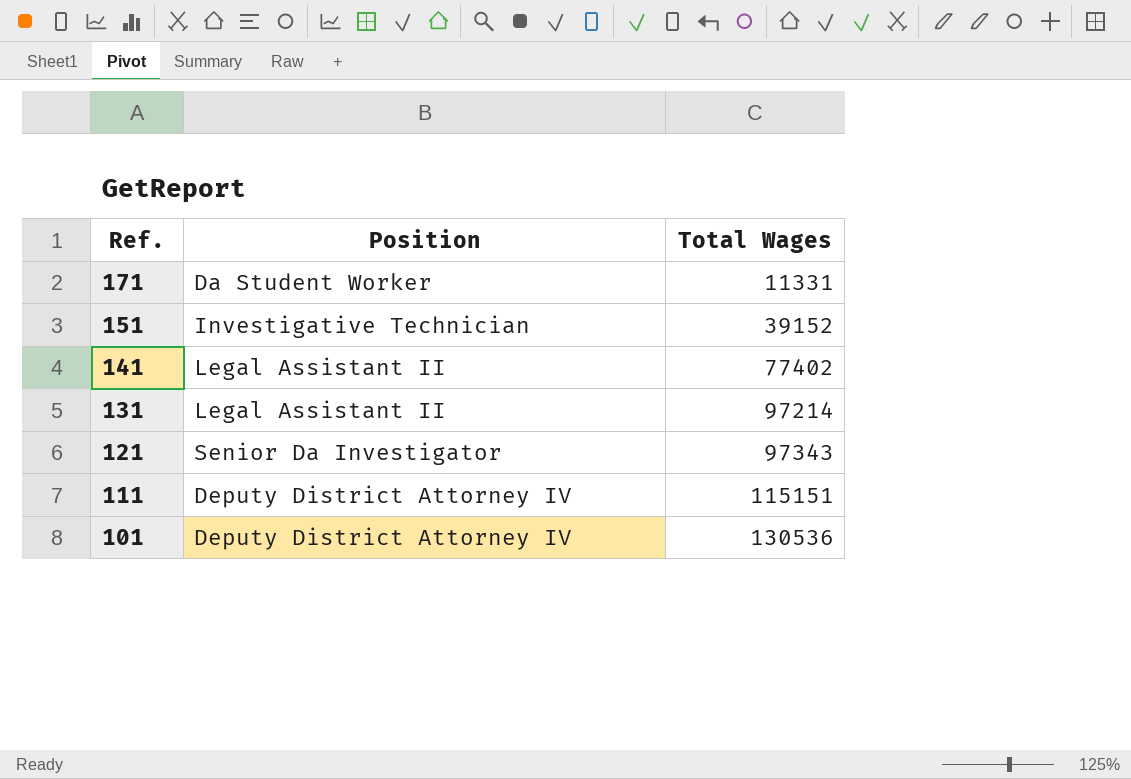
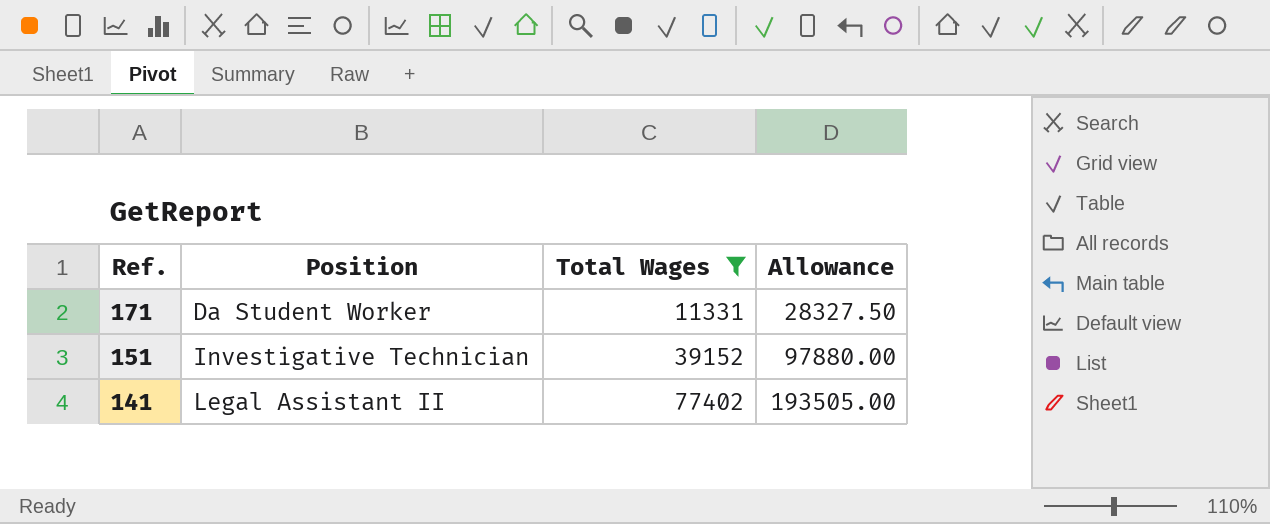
filter: none -> Total Wages <= 77402
column Allowance | formula: none -> [Total Wages] * 2.5

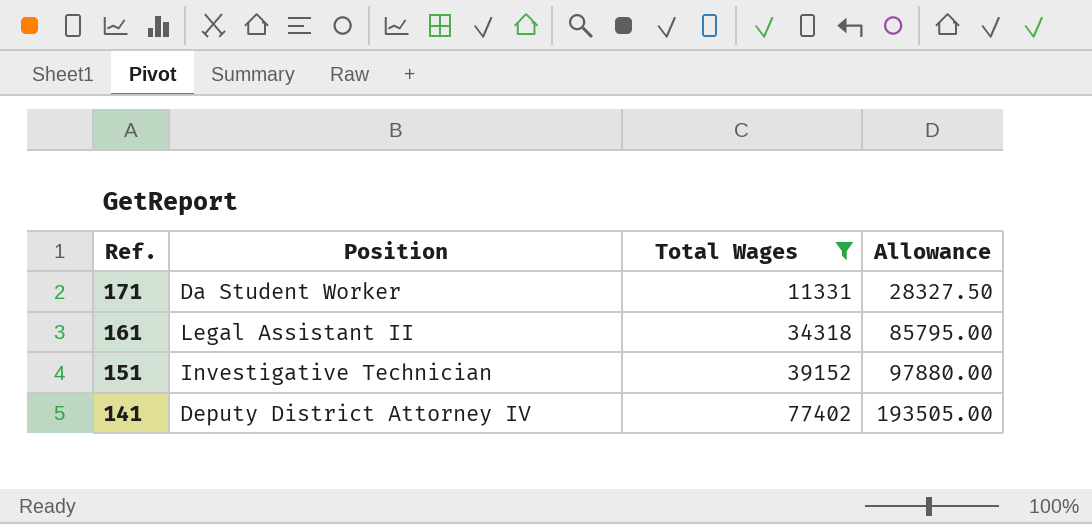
row 161: none -> Legal Assistant II | 34318 | 85795.00
141 | Position: Legal Assistant II -> Deputy District Attorney IV

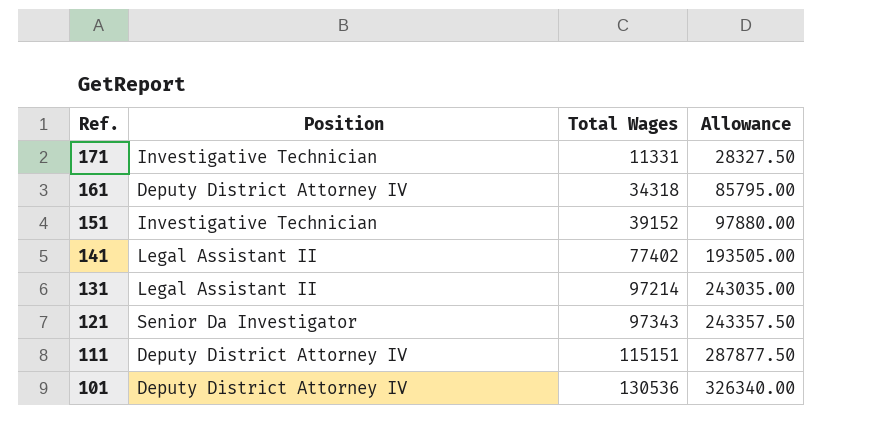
filter: Total Wages <= 77402 -> none
171 | Position: Da Student Worker -> Investigative Technician
161 | Position: Legal Assistant II -> Deputy District Attorney IV
141 | Position: Deputy District Attorney IV -> Legal Assistant II

